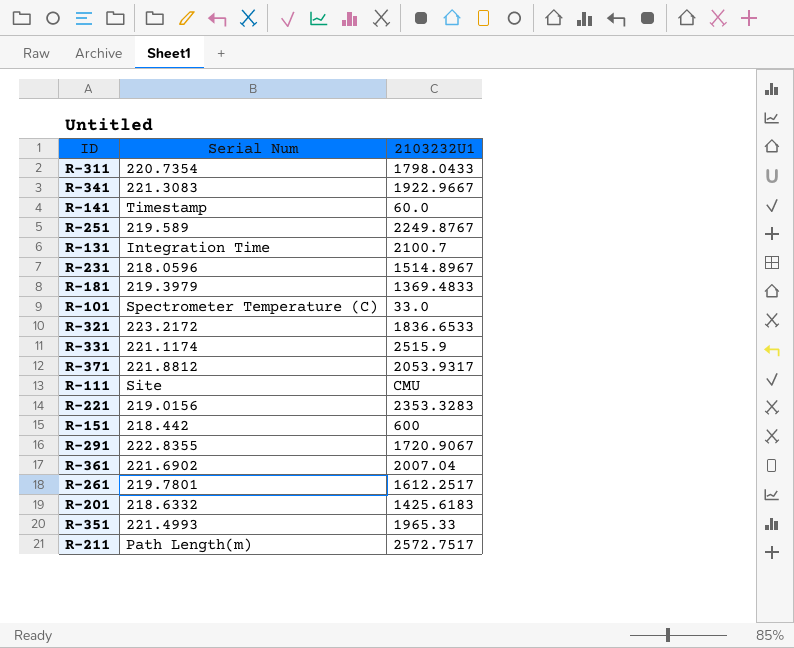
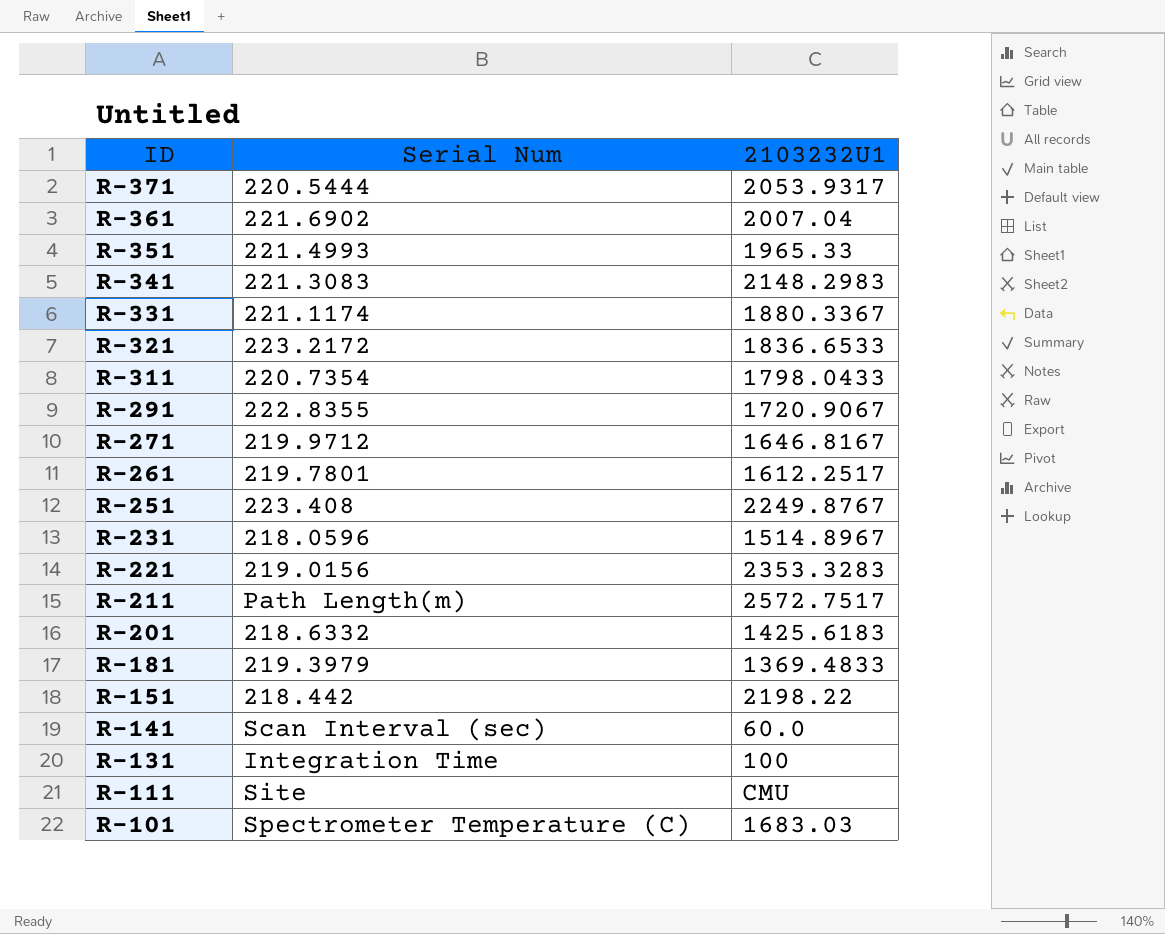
row order: none -> ID descending
R-371 | Serial Num: 221.8812 -> 220.5444
R-341 | 2103232U1: 1922.9667 -> 2148.2983
R-331 | 2103232U1: 2515.9 -> 1880.3367
row R-271: none -> 219.9712 | 1646.8167
R-251 | Serial Num: 219.589 -> 223.408
R-151 | 2103232U1: 600 -> 2198.22
R-141 | Serial Num: Timestamp -> Scan Interval (sec)
R-131 | 2103232U1: 2100.7 -> 100
R-101 | 2103232U1: 33.0 -> 1683.03

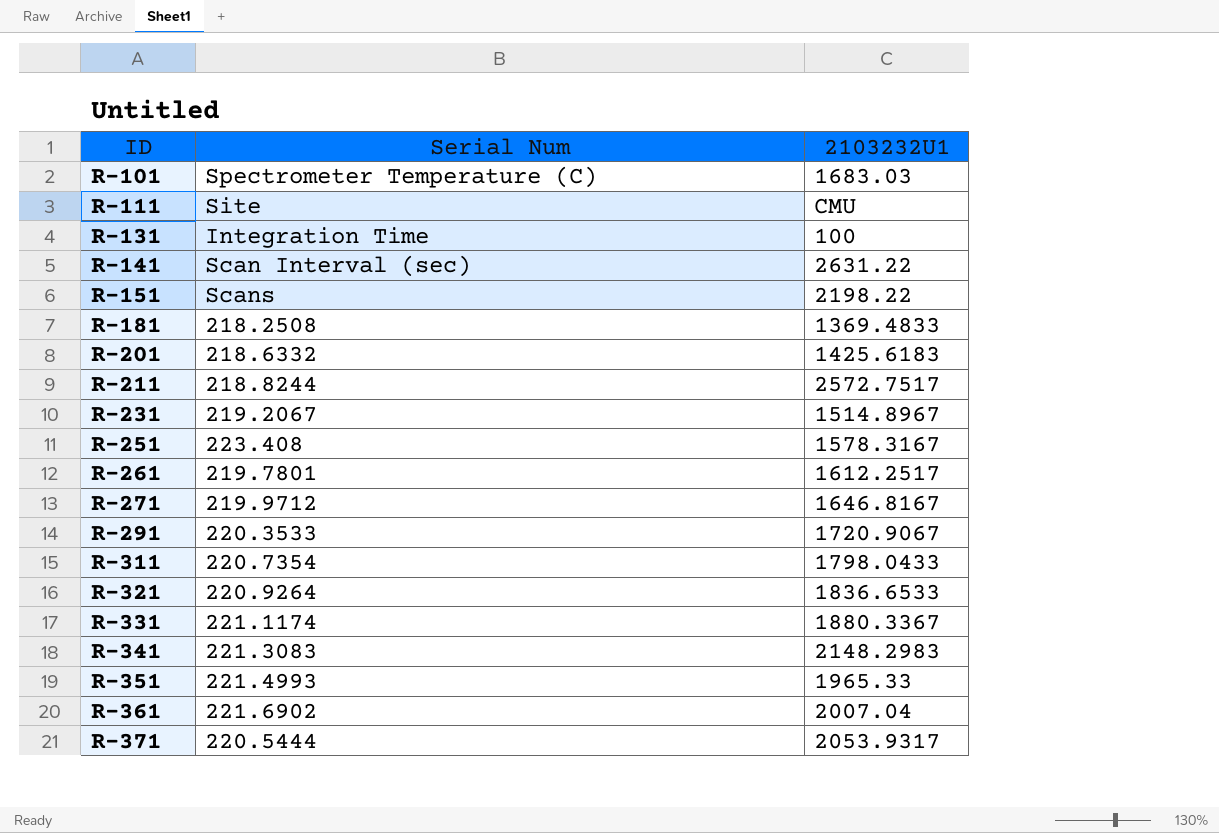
row order: ID descending -> ID ascending
row R-221: 219.0156 | 2353.3283 -> none
R-141 | 2103232U1: 60.0 -> 2631.22
R-151 | Serial Num: 218.442 -> Scans
R-181 | Serial Num: 219.3979 -> 218.2508
R-211 | Serial Num: Path Length(m) -> 218.8244
R-231 | Serial Num: 218.0596 -> 219.2067
R-251 | 2103232U1: 2249.8767 -> 1578.3167
R-291 | Serial Num: 222.8355 -> 220.3533
R-321 | Serial Num: 223.2172 -> 220.9264

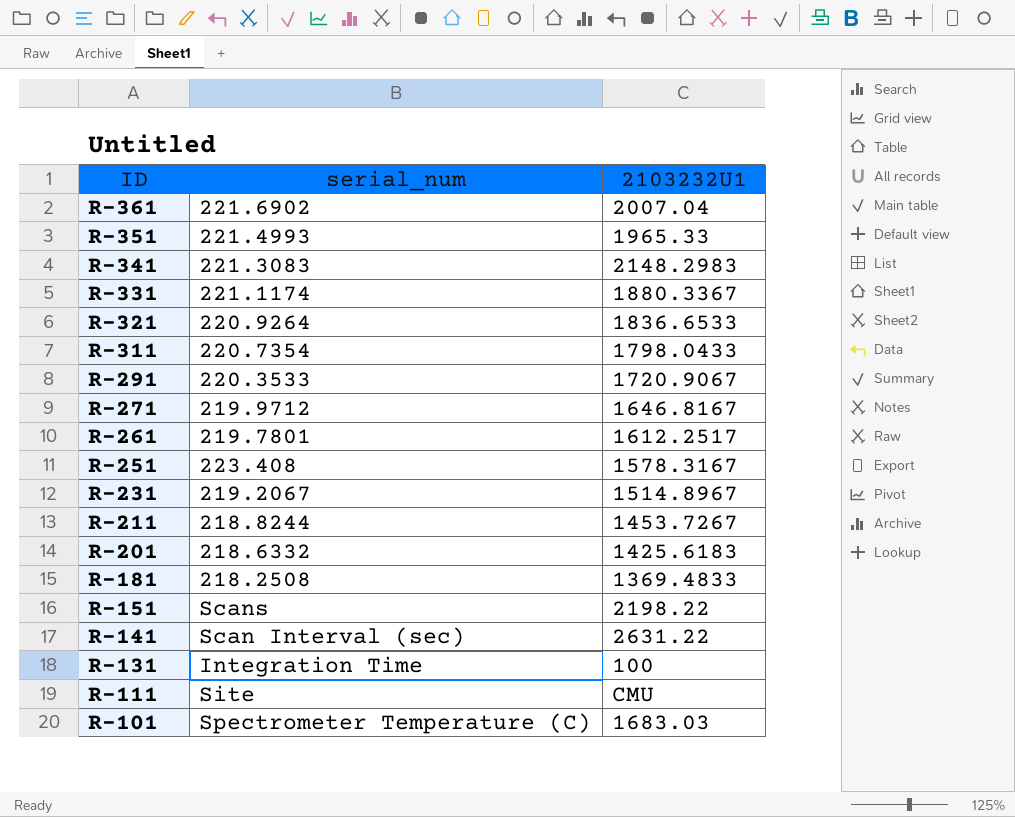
row order: ID ascending -> ID descending
column name: Serial Num -> serial_num
row R-371: 220.5444 | 2053.9317 -> none
R-211 | 2103232U1: 2572.7517 -> 1453.7267

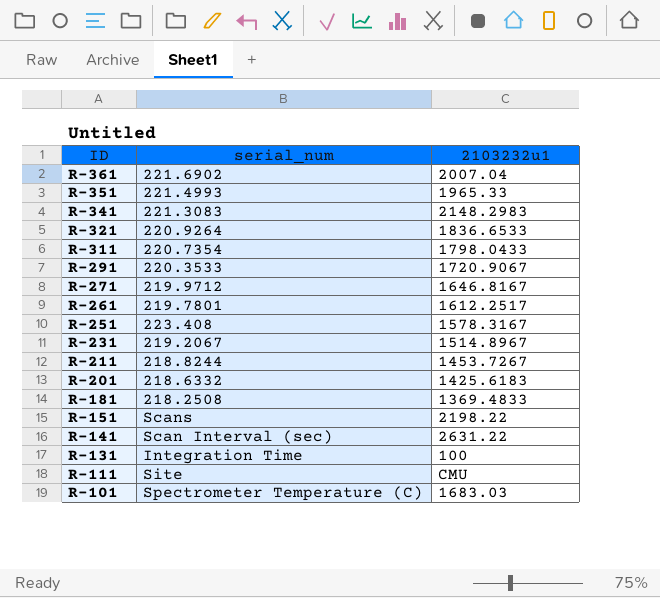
column name: 2103232U1 -> 2103232u1
row R-331: 221.1174 | 1880.3367 -> none

